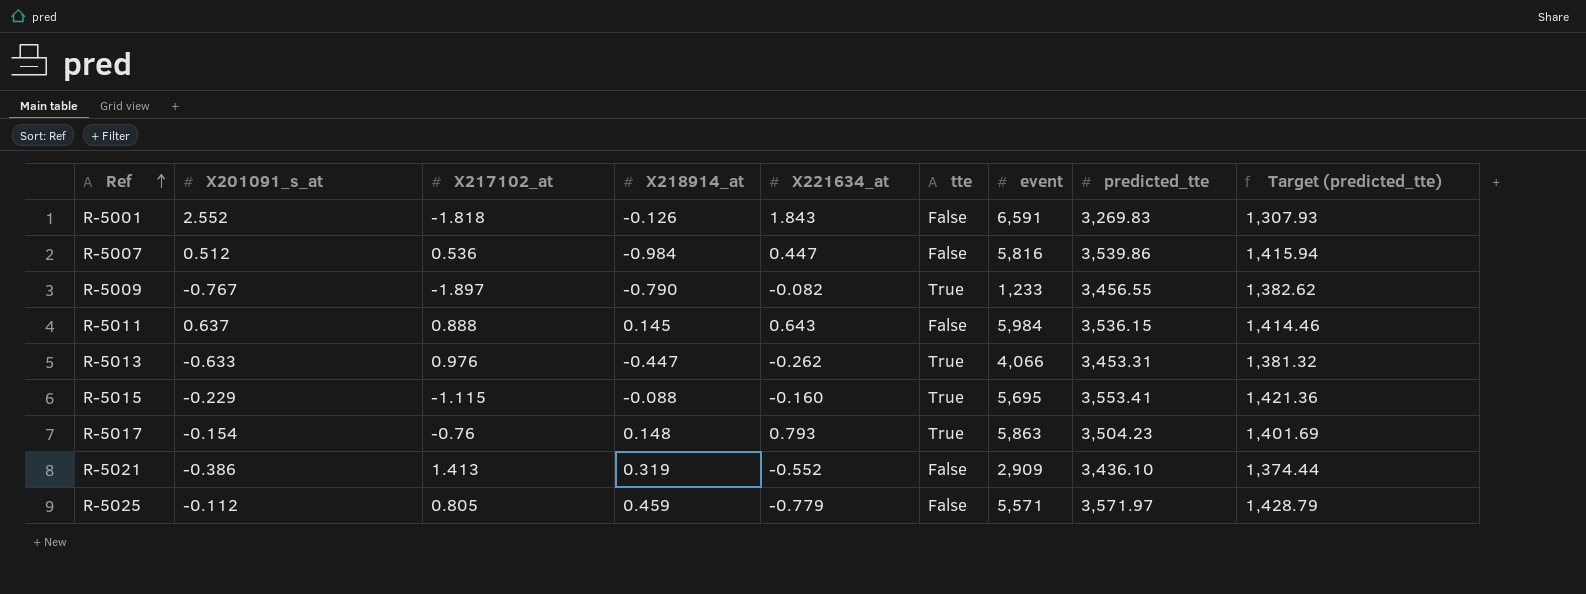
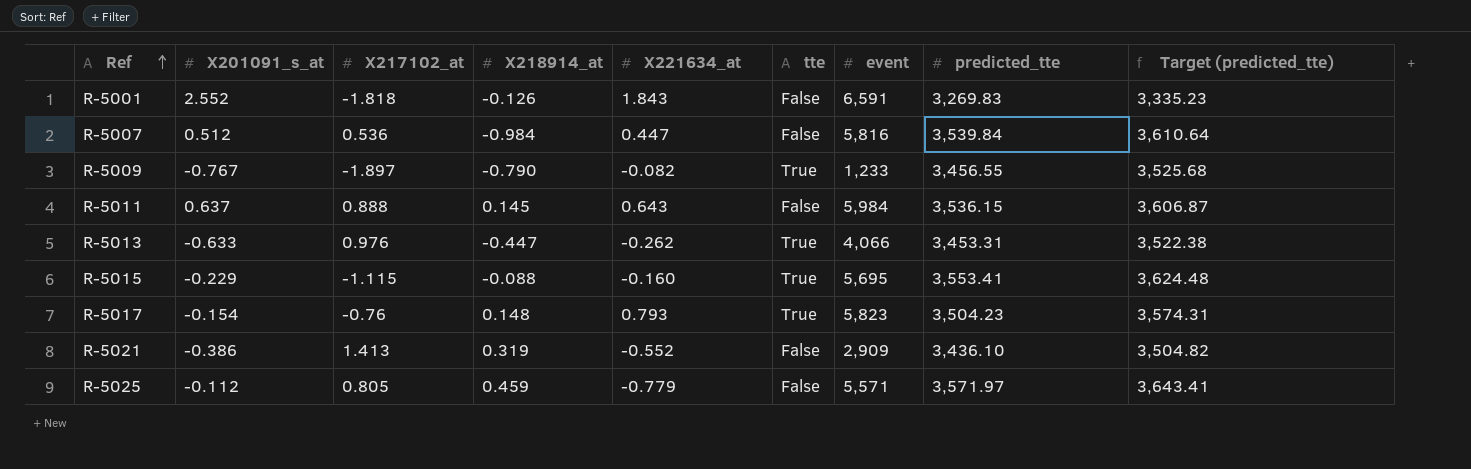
column Target (predicted_tte) | formula: [predicted_tte] * 0.4 -> [predicted_tte] * 1.02
R-5007 | predicted_tte: 3,539.86 -> 3,539.84
R-5017 | event: 5,863 -> 5,823

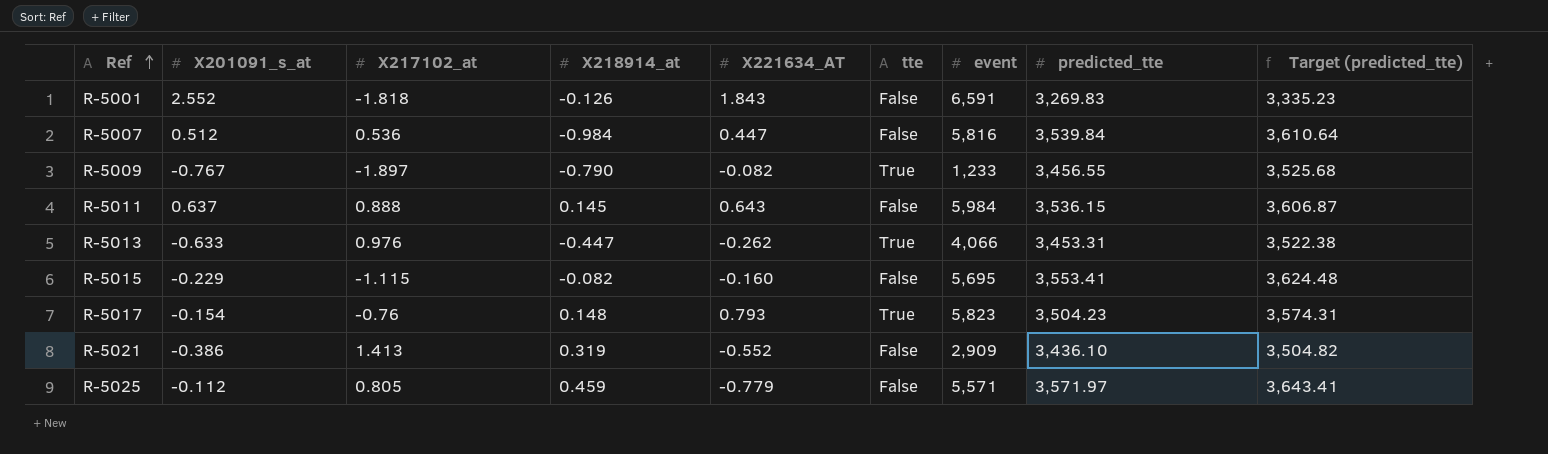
column name: X221634_at -> X221634_AT
R-5015 | X218914_at: -0.088 -> -0.082
R-5015 | tte: True -> False

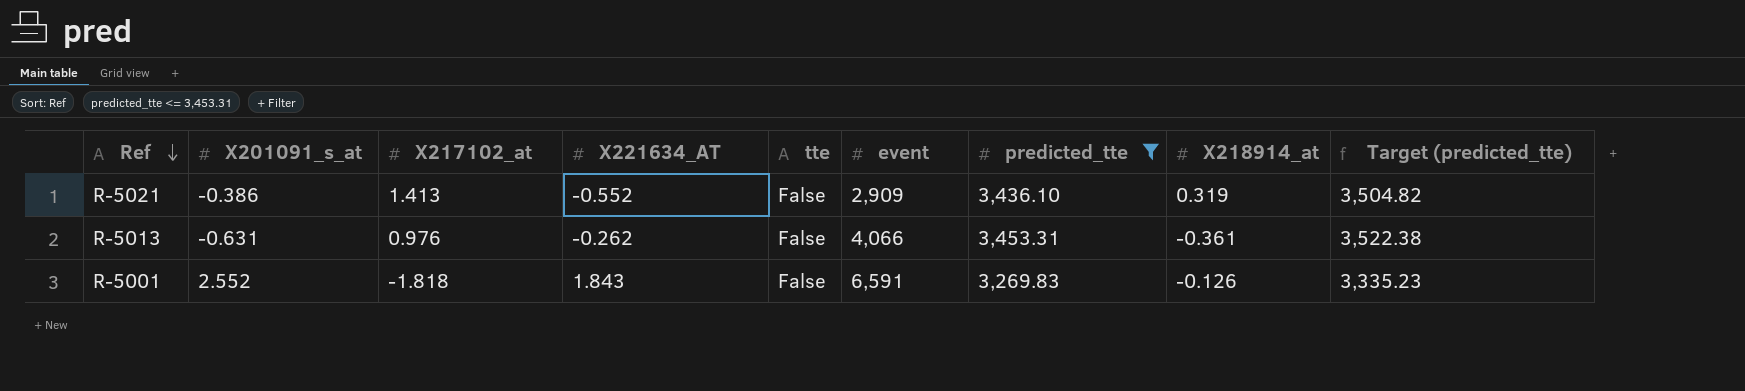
filter: none -> predicted_tte <= 3,453.31
row order: Ref ascending -> Ref descending
column X218914_at | position: 4 -> 8
R-5013 | X201091_s_at: -0.633 -> -0.631
R-5013 | tte: True -> False
R-5013 | X218914_at: -0.447 -> -0.361

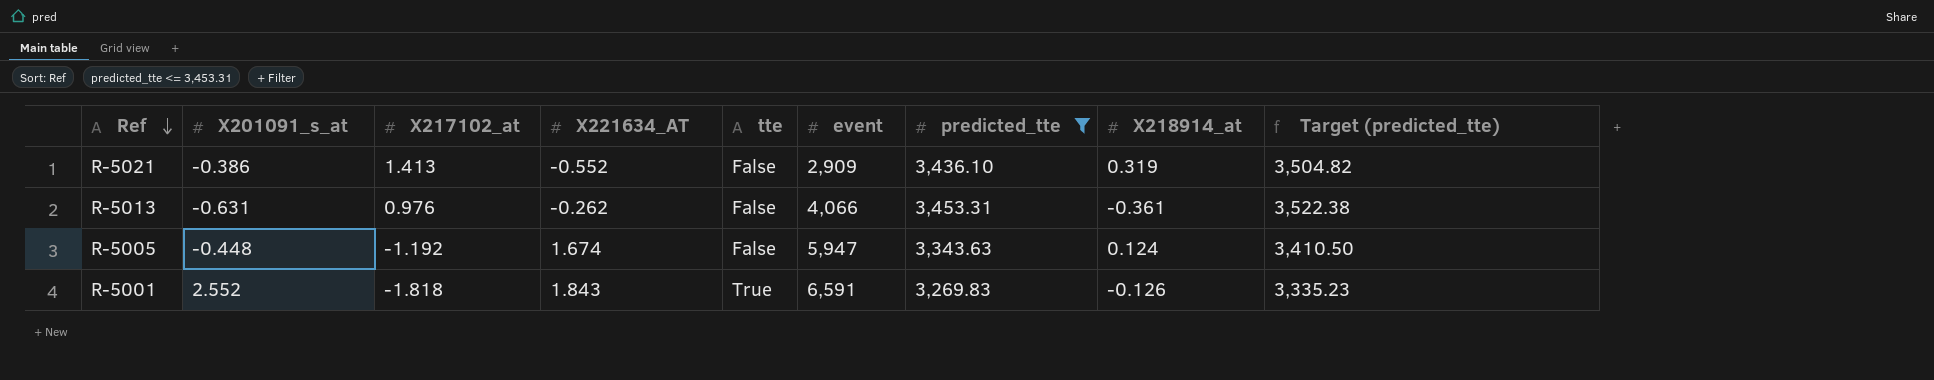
row R-5005: none -> -0.448 | -1.192 | 1.674 | False | 5,947 | 3,343.63 | 0.124 | 3,410.50
R-5001 | tte: False -> True

